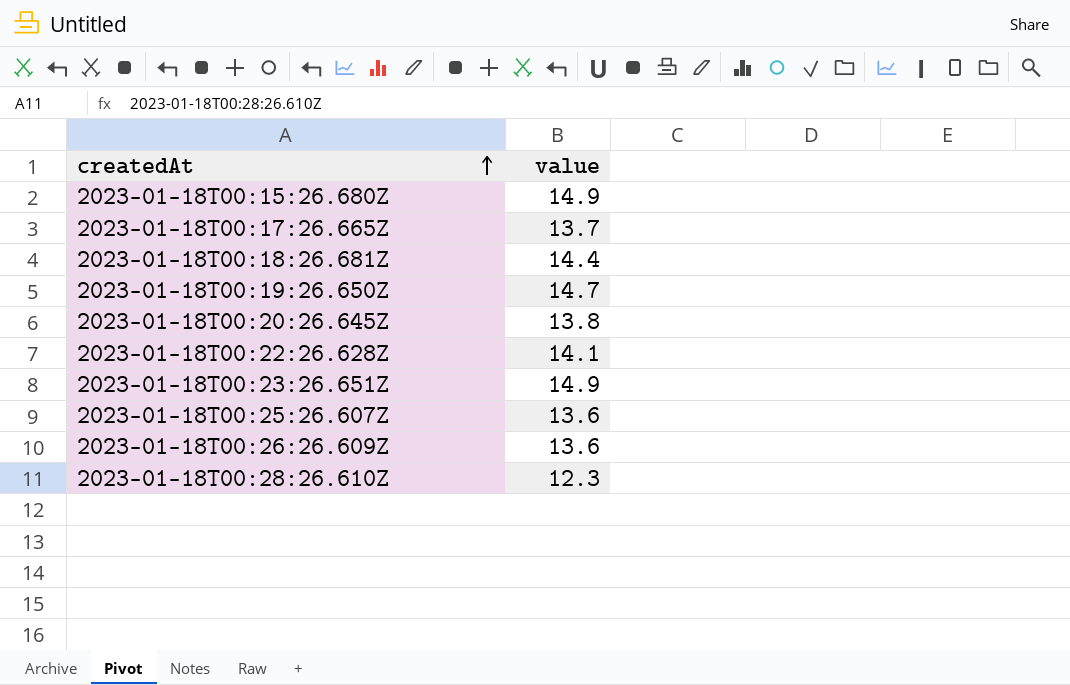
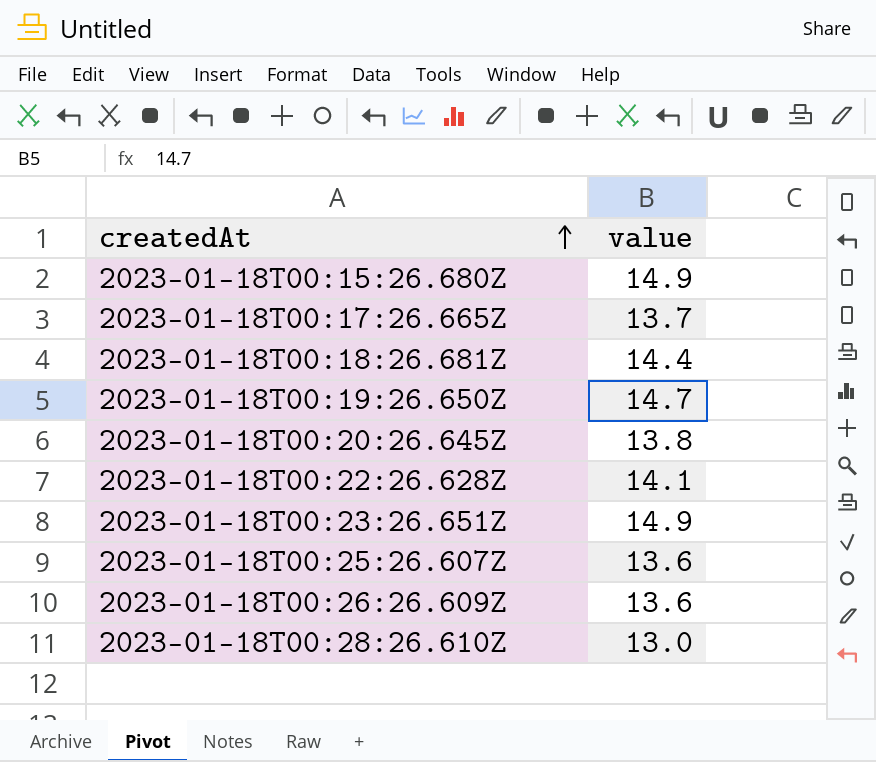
2023-01-18T00:28:26.610Z | value: 12.3 -> 13.0

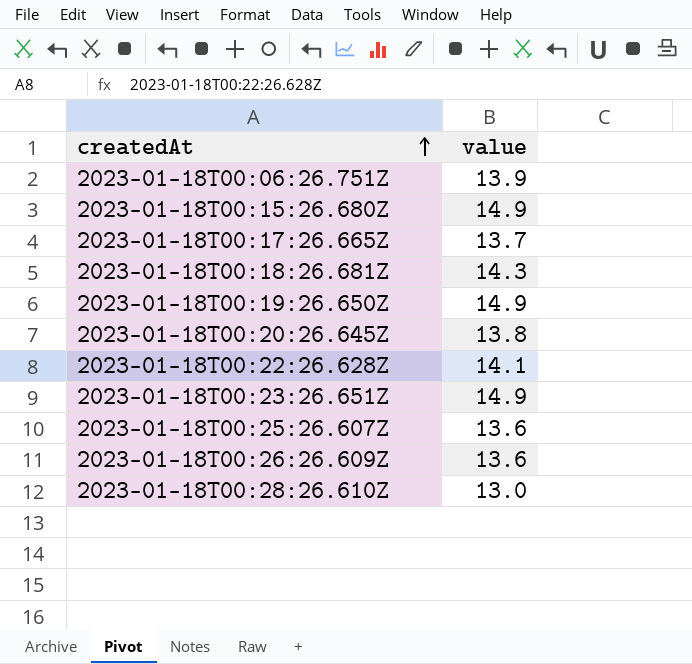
row 2023-01-18T00:06:26.751Z: none -> 13.9
2023-01-18T00:18:26.681Z | value: 14.4 -> 14.3
2023-01-18T00:19:26.650Z | value: 14.7 -> 14.9

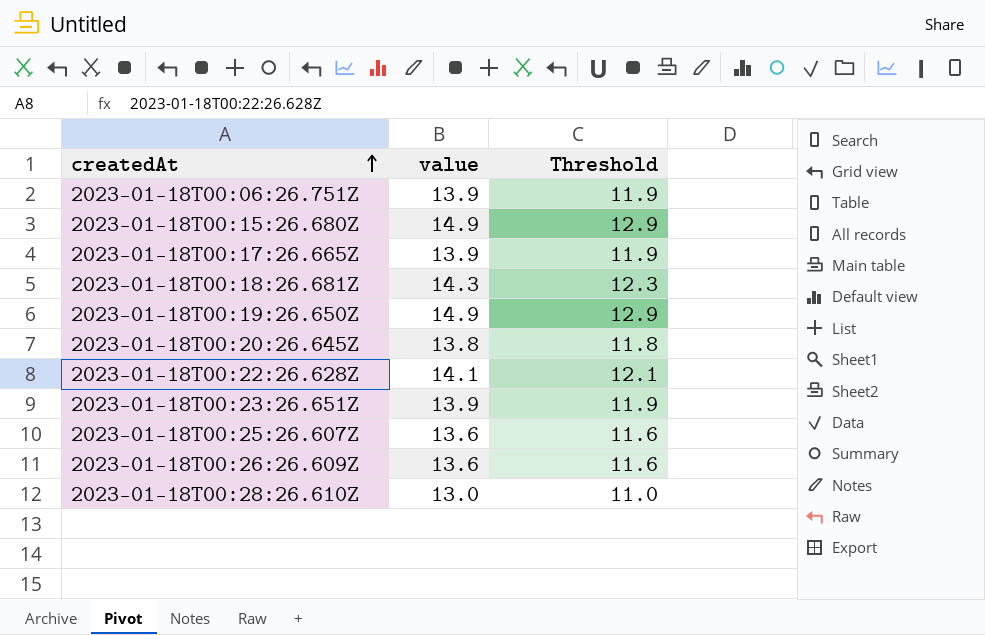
column Threshold | formula: none -> [value] - 2
2023-01-18T00:17:26.665Z | value: 13.7 -> 13.9
2023-01-18T00:23:26.651Z | value: 14.9 -> 13.9

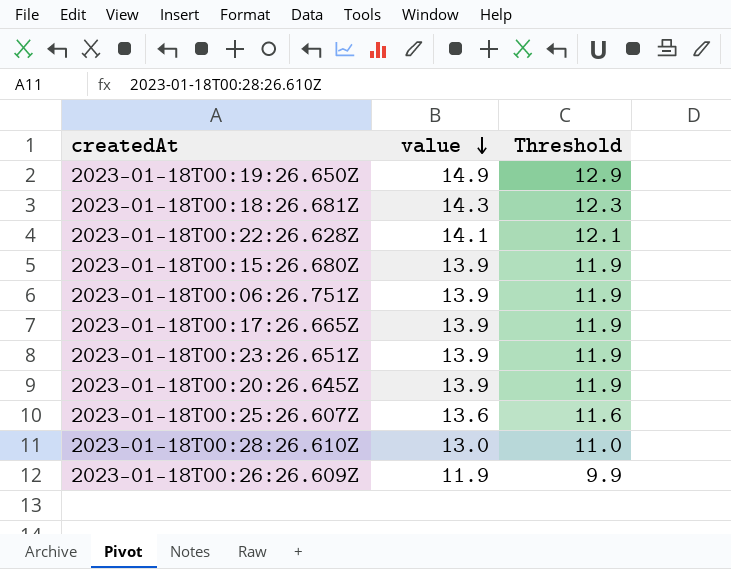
row order: createdAt ascending -> value descending
2023-01-18T00:15:26.680Z | value: 14.9 -> 13.9
2023-01-18T00:15:26.680Z | Threshold: 12.9 -> 11.9
2023-01-18T00:20:26.645Z | value: 13.8 -> 13.9
2023-01-18T00:20:26.645Z | Threshold: 11.8 -> 11.9
2023-01-18T00:26:26.609Z | value: 13.6 -> 11.9
2023-01-18T00:26:26.609Z | Threshold: 11.6 -> 9.9

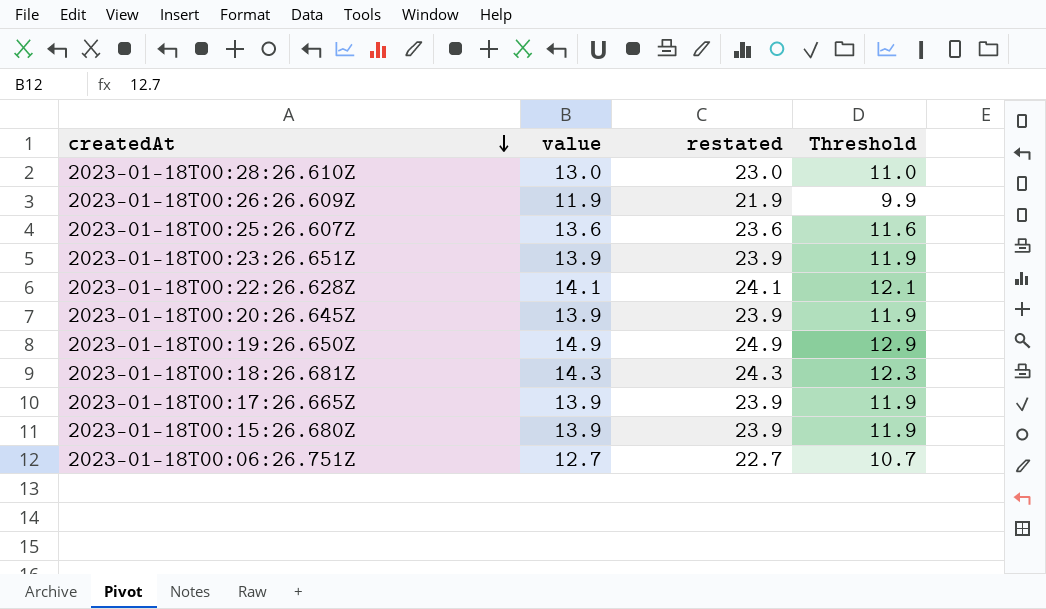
row order: value descending -> createdAt descending
column restated | formula: none -> [value] + 10
2023-01-18T00:06:26.751Z | value: 13.9 -> 12.7
2023-01-18T00:06:26.751Z | Threshold: 11.9 -> 10.7

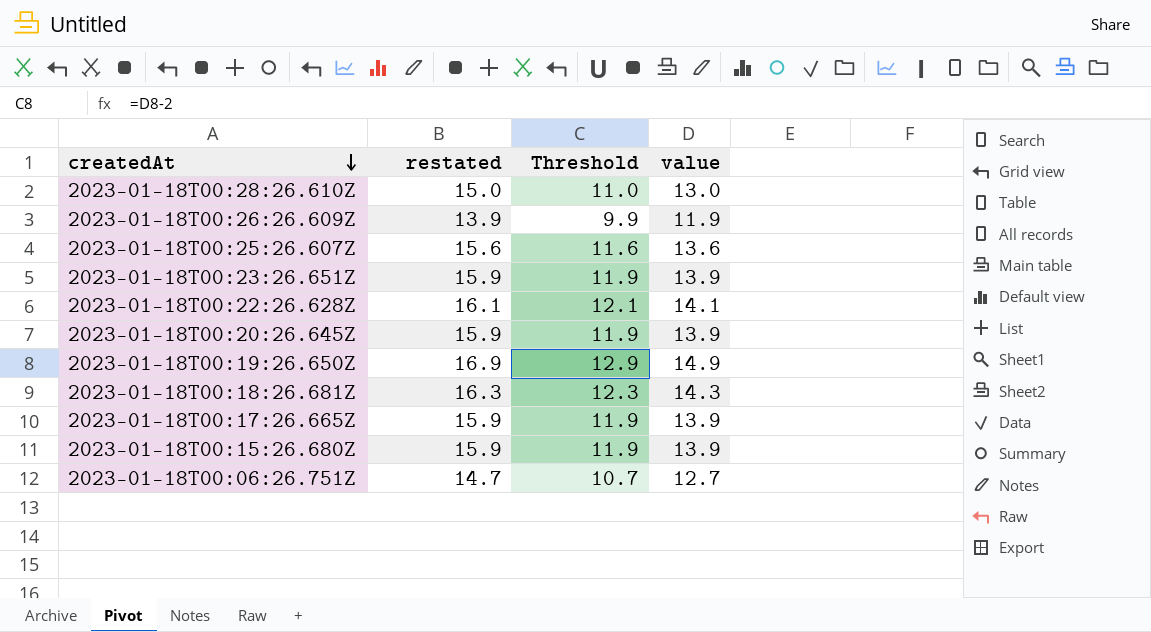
column restated | formula: [value] + 10 -> [value] + 2
column value | position: 2 -> 4

